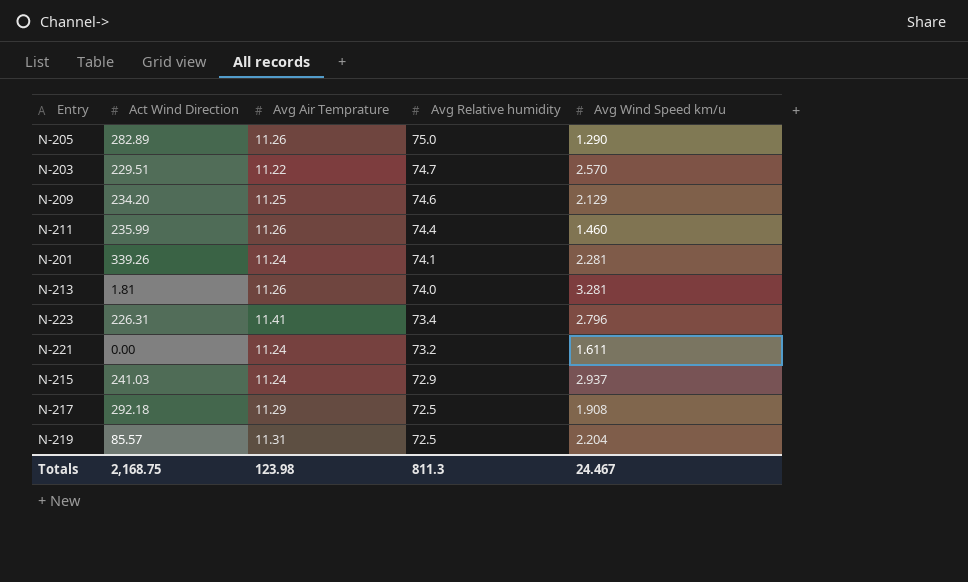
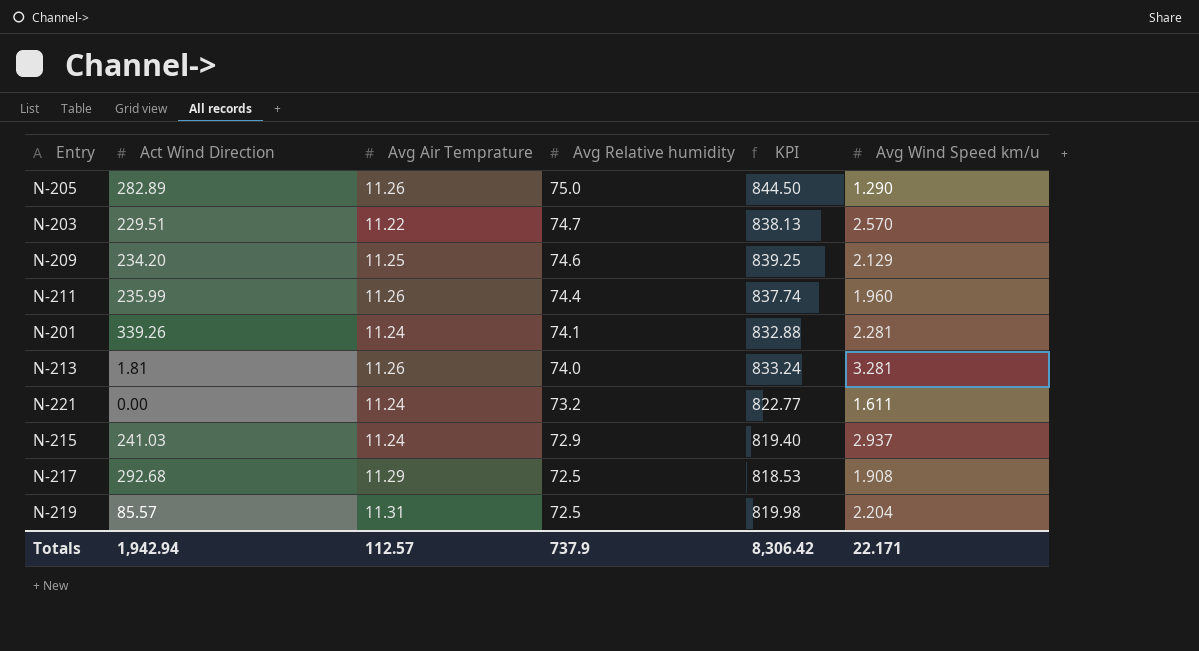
column KPI | formula: none -> [Avg Air Temprature] * [Avg Relative humidity]
row N-223: 226.31 | 11.41 | 73.4 | 2.796 -> none
N-211 | Avg Wind Speed km/u: 1.460 -> 1.960
N-217 | Act Wind Direction: 292.18 -> 292.68
Totals | Act Wind Direction: 2,168.75 -> 1,942.94
Totals | Avg Air Temprature: 123.98 -> 112.57
Totals | Avg Relative humidity: 811.3 -> 737.9
Totals | Avg Wind Speed km/u: 24.467 -> 22.171

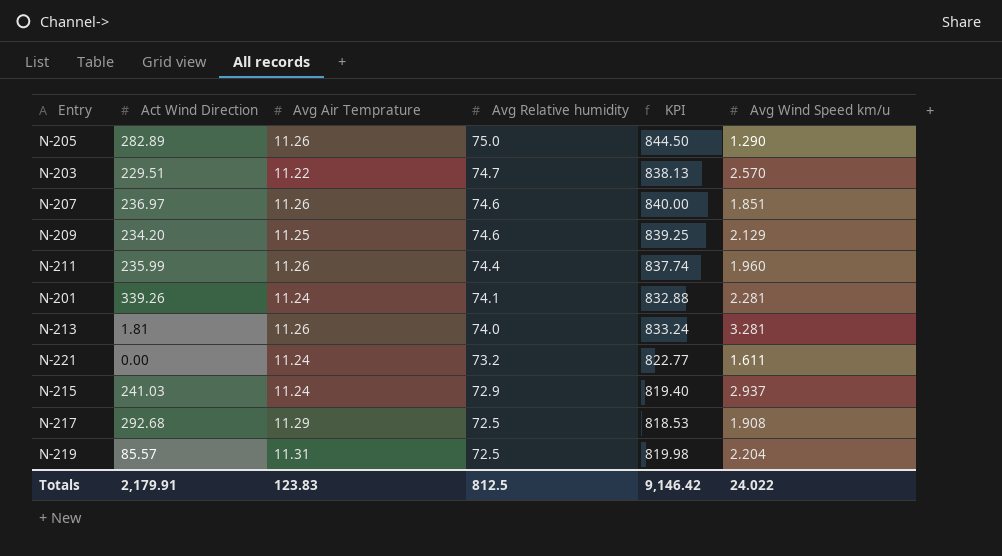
row N-207: none -> 236.97 | 11.26 | 74.6 | 840.00 | 1.851
Totals | Act Wind Direction: 1,942.94 -> 2,179.91
Totals | Avg Air Temprature: 112.57 -> 123.83
Totals | Avg Relative humidity: 737.9 -> 812.5
Totals | KPI: 8,306.42 -> 9,146.42
Totals | Avg Wind Speed km/u: 22.171 -> 24.022

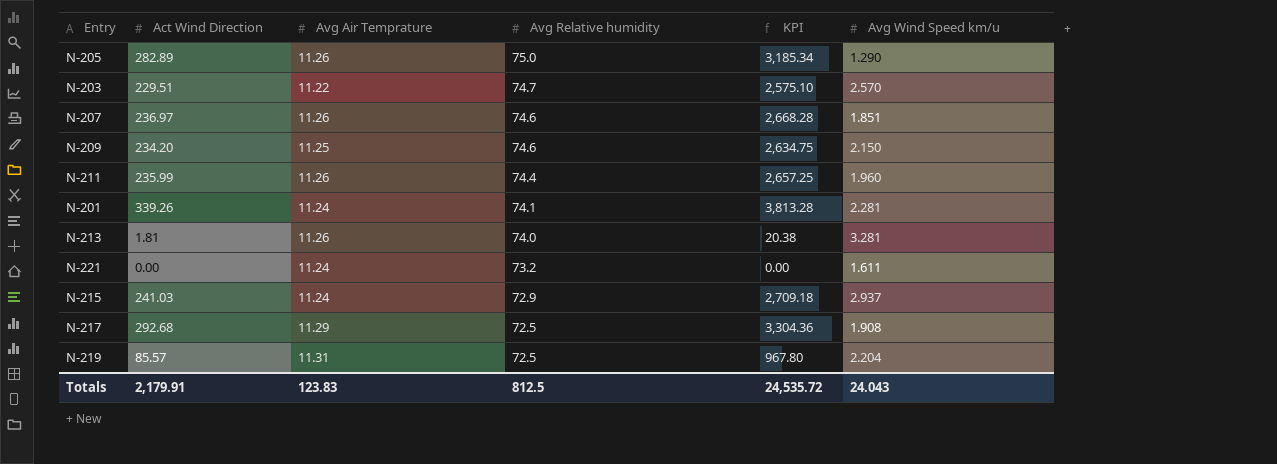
column KPI | formula: [Avg Air Temprature] * [Avg Relative humidity] -> [Act Wind Direction] * [Avg Air Temprature]
N-209 | Avg Wind Speed km/u: 2.129 -> 2.150
Totals | KPI: 9,146.42 -> 24,535.72
Totals | Avg Wind Speed km/u: 24.022 -> 24.043

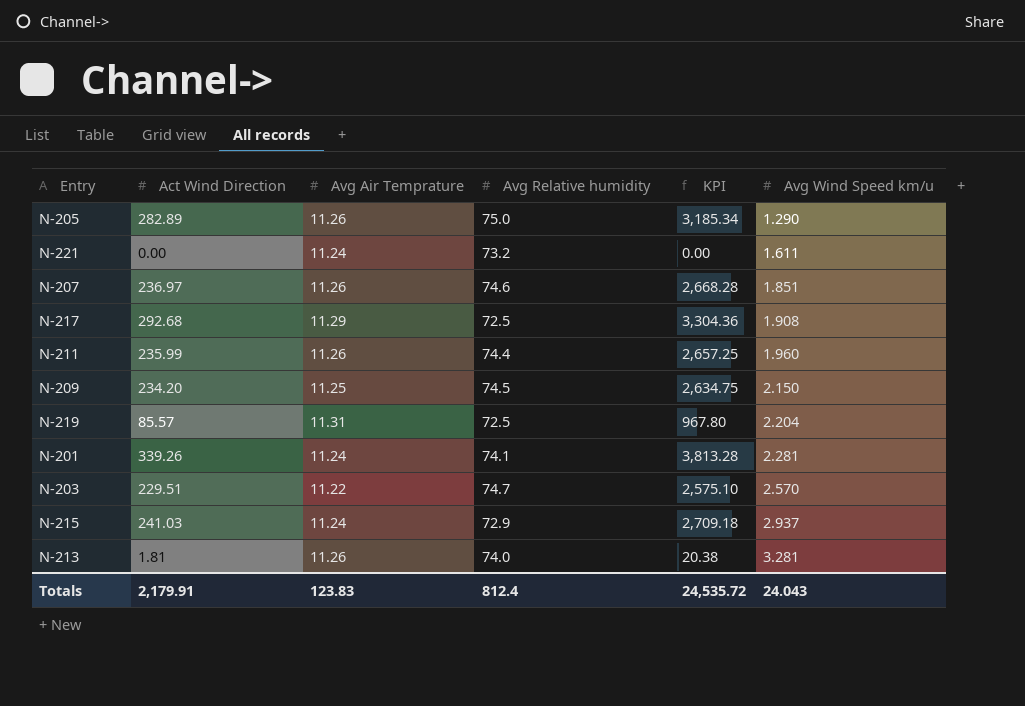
row order: Avg Relative humidity descending -> Avg Wind Speed km/u ascending
N-209 | Avg Relative humidity: 74.6 -> 74.5
Totals | Avg Relative humidity: 812.5 -> 812.4

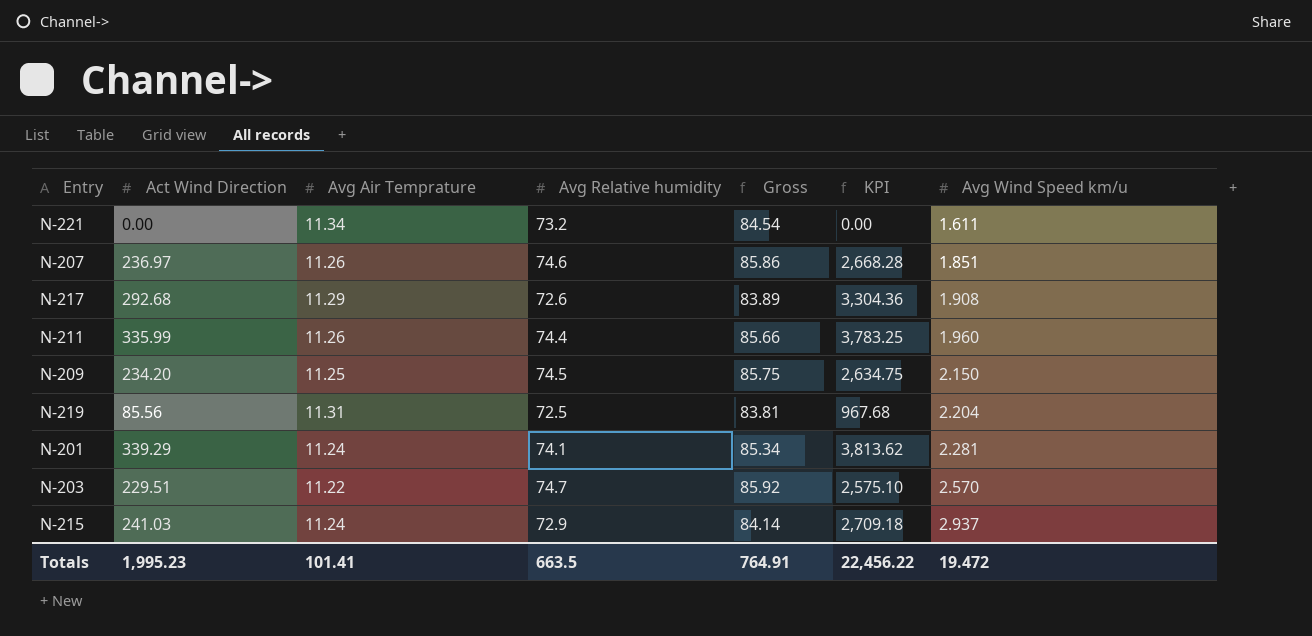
column Gross | formula: none -> [Avg Air Temprature] + [Avg Relative humidity]
row N-205: 282.89 | 11.26 | 75.0 | 3,185.34 | 1.290 -> none
row N-213: 1.81 | 11.26 | 74.0 | 20.38 | 3.281 -> none
N-221 | Avg Air Temprature: 11.24 -> 11.34
N-217 | Avg Relative humidity: 72.5 -> 72.6
N-211 | Act Wind Direction: 235.99 -> 335.99
N-211 | KPI: 2,657.25 -> 3,783.25
N-219 | Act Wind Direction: 85.57 -> 85.56
N-219 | KPI: 967.80 -> 967.68
N-201 | Act Wind Direction: 339.26 -> 339.29
N-201 | KPI: 3,813.28 -> 3,813.62
Totals | Act Wind Direction: 2,179.91 -> 1,995.23
Totals | Avg Air Temprature: 123.83 -> 101.41
Totals | Avg Relative humidity: 812.4 -> 663.5
Totals | KPI: 24,535.72 -> 22,456.22
Totals | Avg Wind Speed km/u: 24.043 -> 19.472

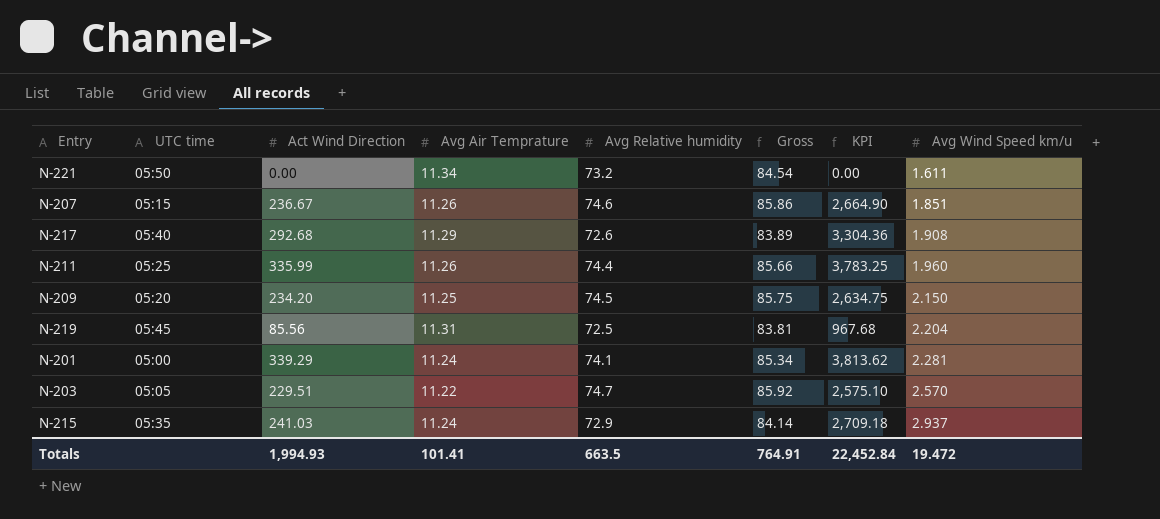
column UTC time | position: none -> 2
N-207 | Act Wind Direction: 236.97 -> 236.67
N-207 | KPI: 2,668.28 -> 2,664.90
Totals | Act Wind Direction: 1,995.23 -> 1,994.93
Totals | KPI: 22,456.22 -> 22,452.84

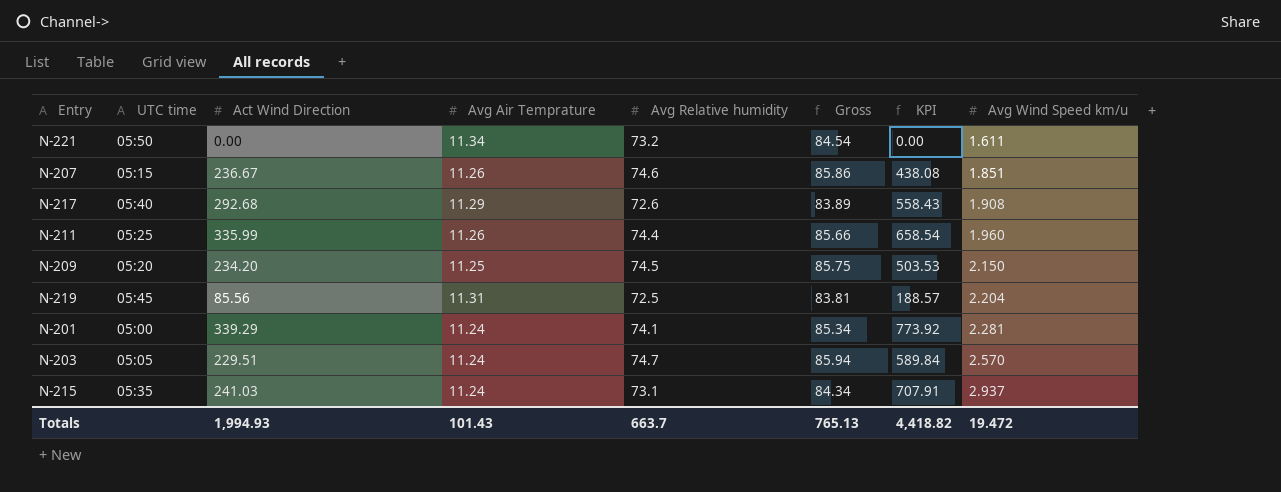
column KPI | formula: [Act Wind Direction] * [Avg Air Temprature] -> [Act Wind Direction] * [Avg Wind Speed km/u]
N-203 | Avg Air Temprature: 11.22 -> 11.24
N-203 | Gross: 85.92 -> 85.94
N-215 | Avg Relative humidity: 72.9 -> 73.1
N-215 | Gross: 84.14 -> 84.34
Totals | Avg Air Temprature: 101.41 -> 101.43
Totals | Avg Relative humidity: 663.5 -> 663.7
Totals | Gross: 764.91 -> 765.13
Totals | KPI: 22,452.84 -> 4,418.82

